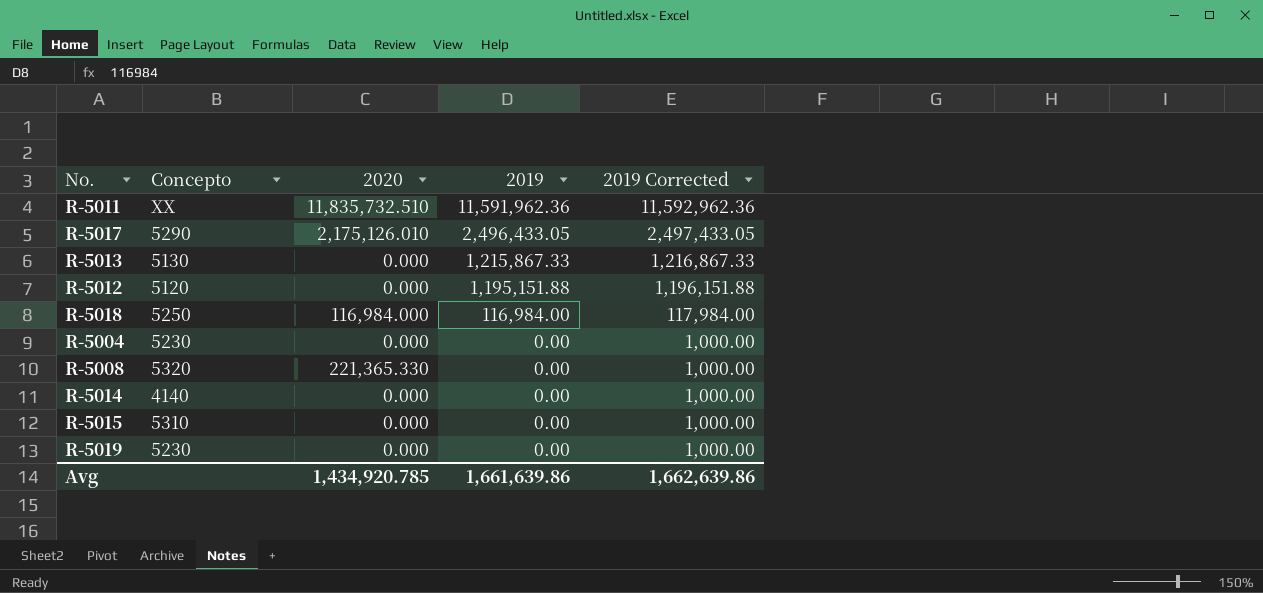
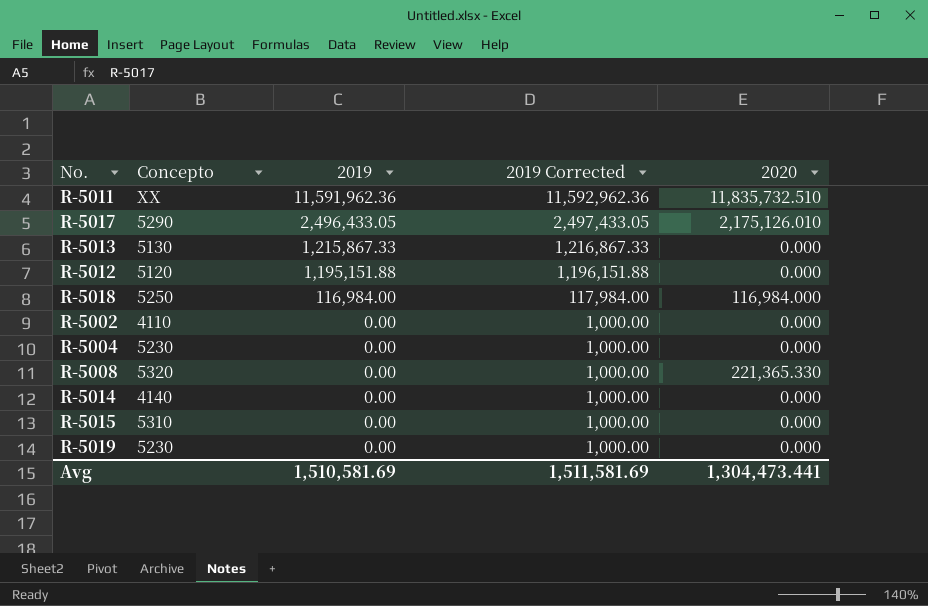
column 2020 | position: 3 -> 5
row R-5002: none -> 4110 | 0.00 | 1,000.00 | 0.000
Avg | 2019: 1,661,639.86 -> 1,510,581.69
Avg | 2019 Corrected: 1,662,639.86 -> 1,511,581.69
Avg | 2020: 1,434,920.785 -> 1,304,473.441

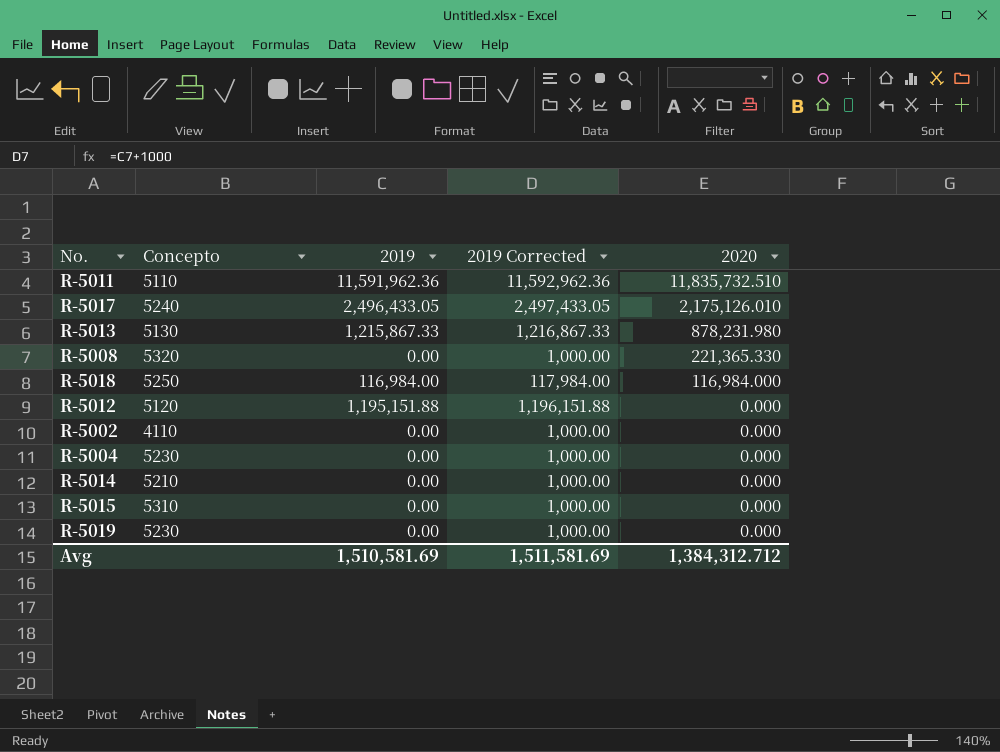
row order: 2019 descending -> 2020 descending
R-5011 | Concepto: XX -> 5110
R-5017 | Concepto: 5290 -> 5240
R-5013 | 2020: 0.000 -> 878,231.980
R-5014 | Concepto: 4140 -> 5210
Avg | 2020: 1,304,473.441 -> 1,384,312.712

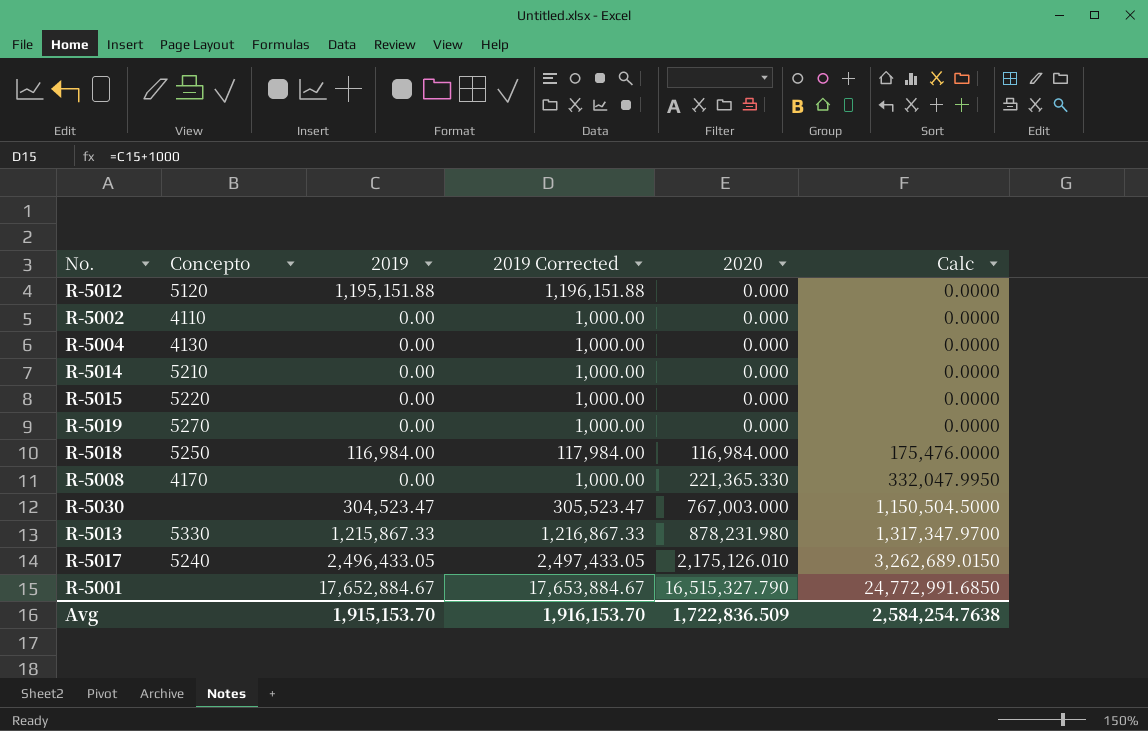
row order: 2020 descending -> 2020 ascending
column Calc | formula: none -> [2020] * 1.5
row R-5011: 5110 | 11,591,962.36 | 11,592,962.36 | 11,835,732.510 -> none
R-5004 | Concepto: 5230 -> 4130
R-5015 | Concepto: 5310 -> 5220
R-5019 | Concepto: 5230 -> 5270
R-5008 | Concepto: 5320 -> 4170
row R-5030: none -> none | 304,523.47 | 305,523.47 | 767,003.000 | 1,150,504.5000
R-5013 | Concepto: 5130 -> 5330
row R-5001: none -> none | 17,652,884.67 | 17,653,884.67 | 16,515,327.790 | 24,772,991.6850
Avg | 2019: 1,510,581.69 -> 1,915,153.70
Avg | 2019 Corrected: 1,511,581.69 -> 1,916,153.70
Avg | 2020: 1,384,312.712 -> 1,722,836.509

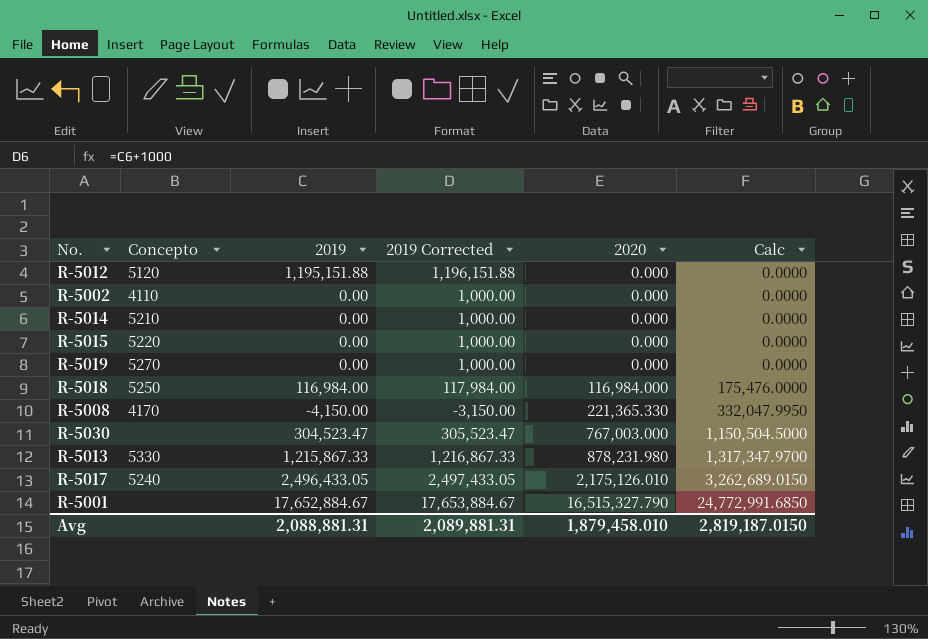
row R-5004: 4130 | 0.00 | 1,000.00 | 0.000 | 0.0000 -> none
R-5008 | 2019: 0.00 -> -4,150.00
R-5008 | 2019 Corrected: 1,000.00 -> -3,150.00
Avg | 2019: 1,915,153.70 -> 2,088,881.31
Avg | 2019 Corrected: 1,916,153.70 -> 2,089,881.31
Avg | 2020: 1,722,836.509 -> 1,879,458.010
Avg | Calc: 2,584,254.7638 -> 2,819,187.0150

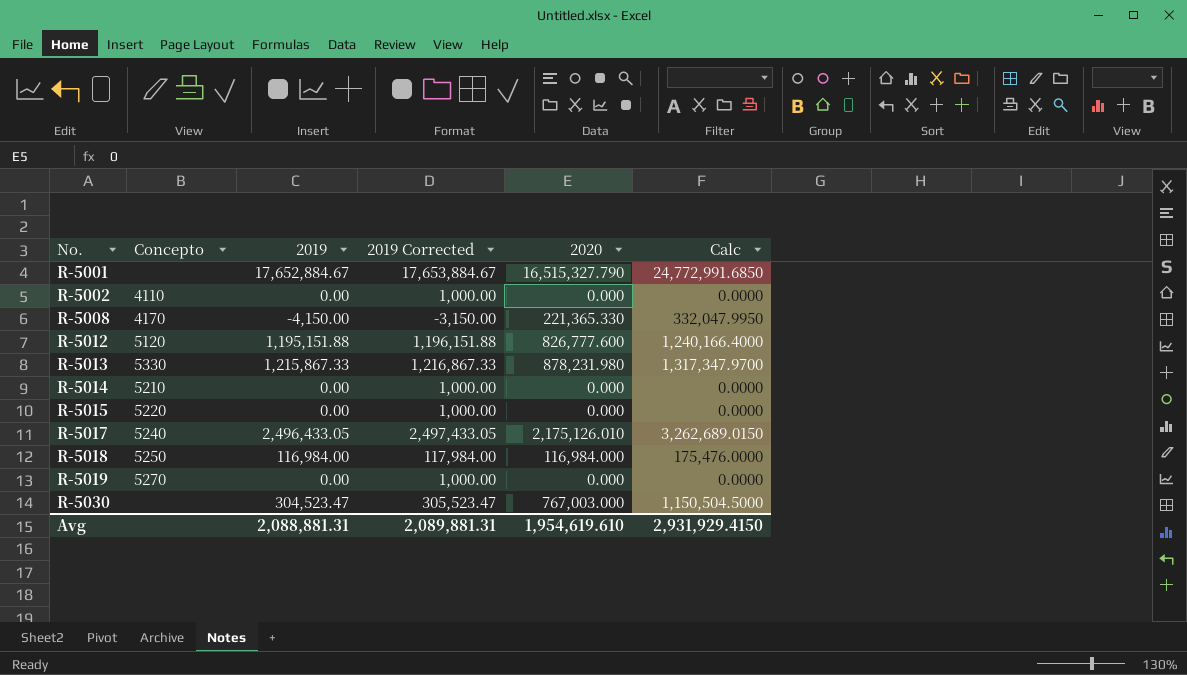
row order: 2020 ascending -> No. ascending
R-5012 | 2020: 0.000 -> 826,777.600
R-5012 | Calc: 0.0000 -> 1,240,166.4000
Avg | 2020: 1,879,458.010 -> 1,954,619.610
Avg | Calc: 2,819,187.0150 -> 2,931,929.4150

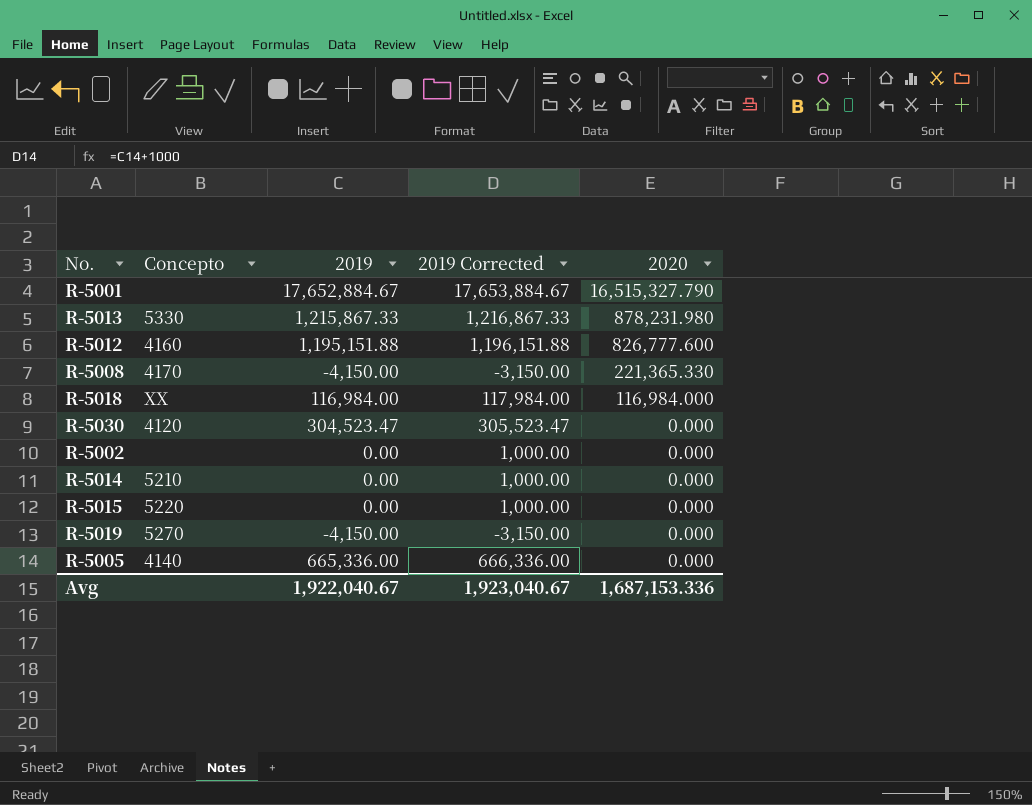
row order: No. ascending -> 2020 descending
column Calc | formula: [2020] * 1.5 -> none
row R-5017: 5240 | 2,496,433.05 | 2,497,433.05 | 2,175,126.010 | 3,262,689.0150 -> none
R-5012 | Concepto: 5120 -> 4160
R-5018 | Concepto: 5250 -> XX
R-5030 | Concepto: none -> 4120
R-5030 | 2020: 767,003.000 -> 0.000
R-5002 | Concepto: 4110 -> none
R-5019 | 2019: 0.00 -> -4,150.00
R-5019 | 2019 Corrected: 1,000.00 -> -3,150.00
row R-5005: none -> 4140 | 665,336.00 | 666,336.00 | 0.000
Avg | 2019: 2,088,881.31 -> 1,922,040.67
Avg | 2019 Corrected: 2,089,881.31 -> 1,923,040.67
Avg | 2020: 1,954,619.610 -> 1,687,153.336

